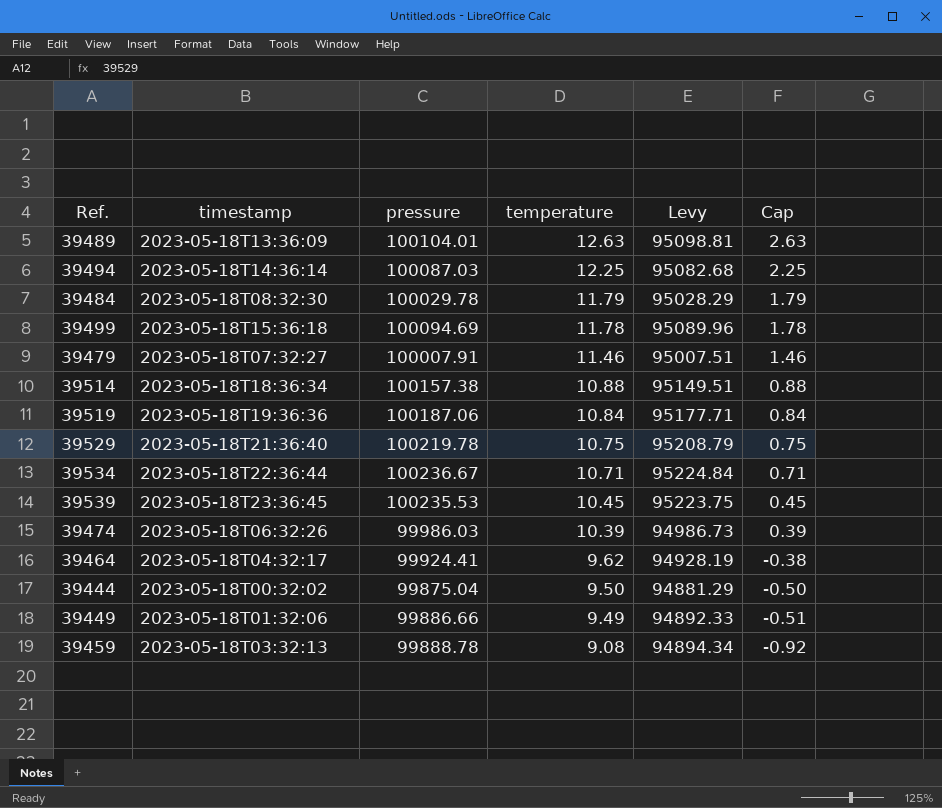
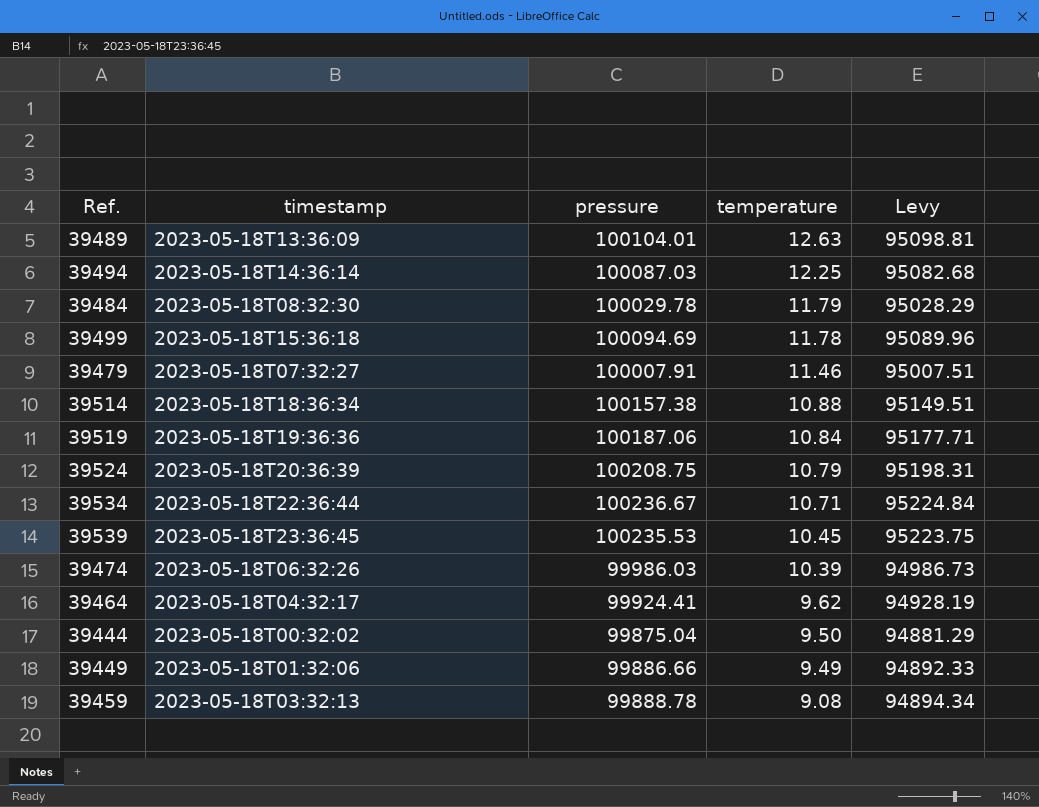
column Cap | formula: [temperature] - 10 -> none
row 39529: 2023-05-18T21:36:40 | 100219.78 | 10.75 | 95208.79 | 0.75 -> none
row 39524: none -> 2023-05-18T20:36:39 | 100208.75 | 10.79 | 95198.31

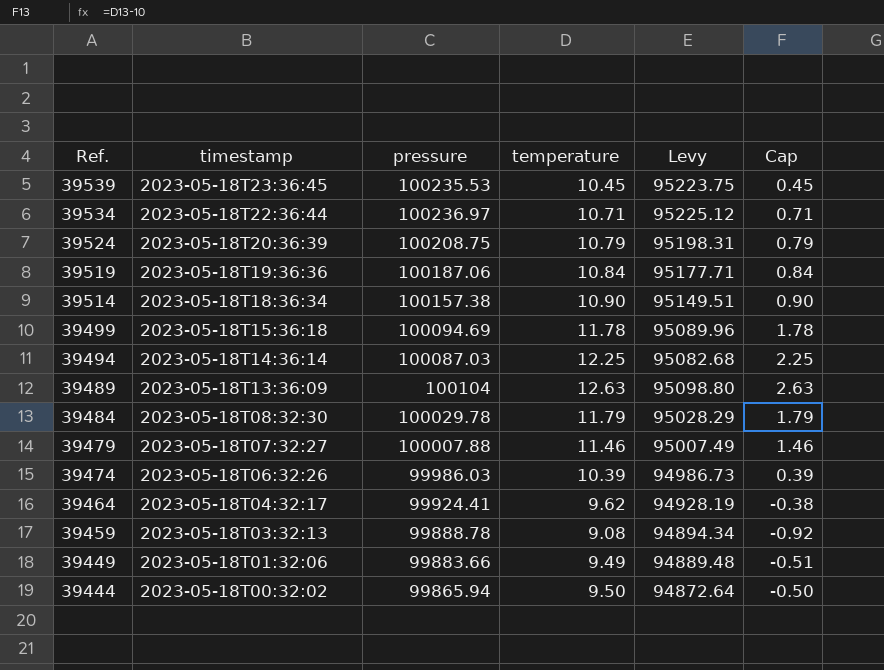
row order: temperature descending -> Ref. descending
column Cap | formula: none -> [temperature] - 10
39534 | pressure: 100236.67 -> 100236.97
39534 | Levy: 95224.84 -> 95225.12
39514 | temperature: 10.88 -> 10.90
39489 | pressure: 100104.01 -> 100104
39489 | Levy: 95098.81 -> 95098.80
39479 | pressure: 100007.91 -> 100007.88
39479 | Levy: 95007.51 -> 95007.49
39449 | pressure: 99886.66 -> 99883.66
39449 | Levy: 94892.33 -> 94889.48
39444 | pressure: 99875.04 -> 99865.94
39444 | Levy: 94881.29 -> 94872.64

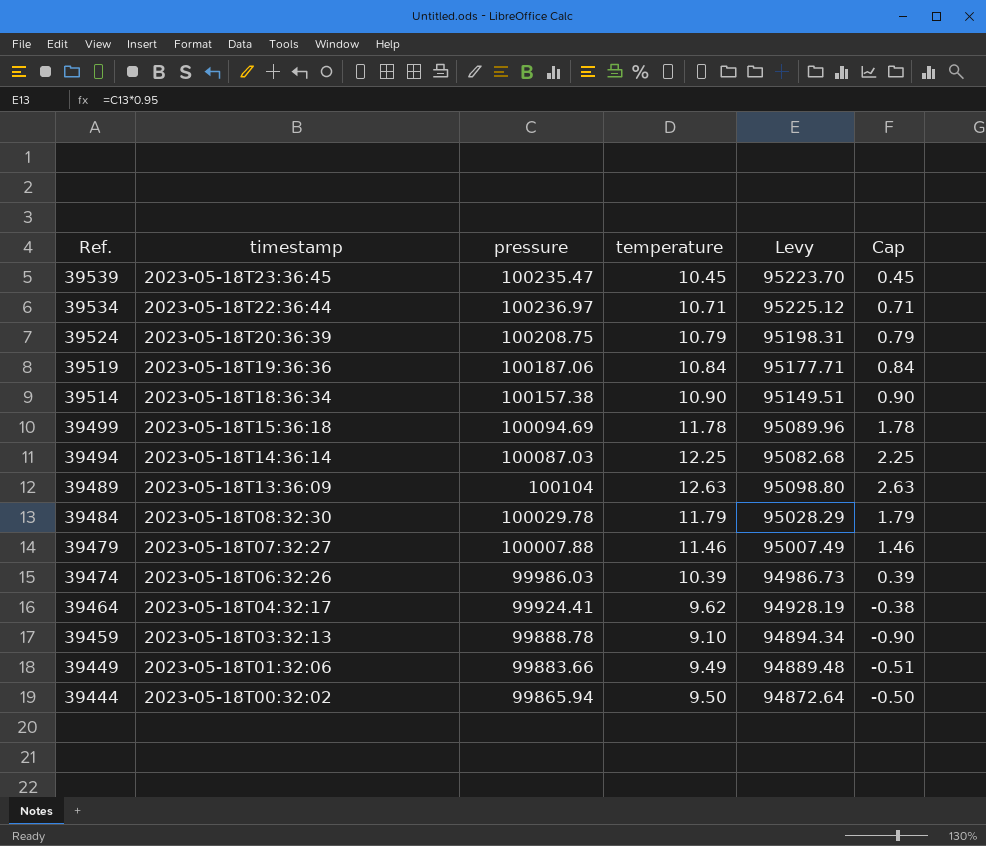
39539 | pressure: 100235.53 -> 100235.47
39539 | Levy: 95223.75 -> 95223.70
39459 | temperature: 9.08 -> 9.10
39459 | Cap: -0.92 -> -0.90

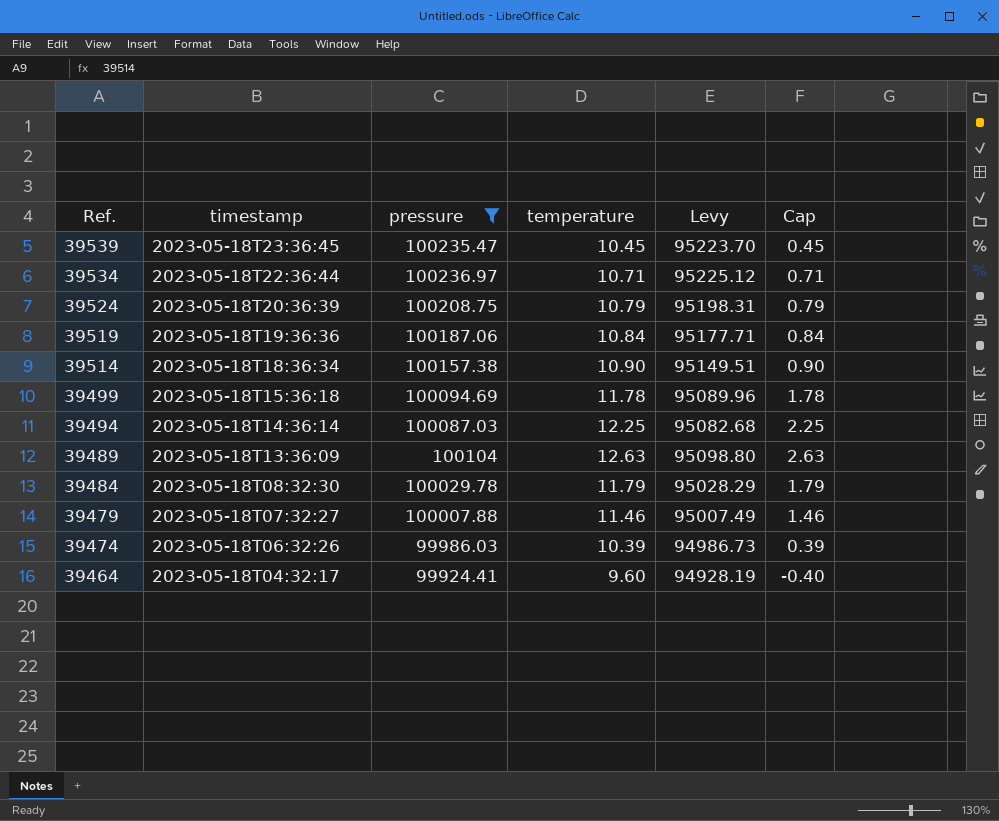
filter: none -> pressure >= 99924.41
39464 | temperature: 9.62 -> 9.60
39464 | Cap: -0.38 -> -0.40

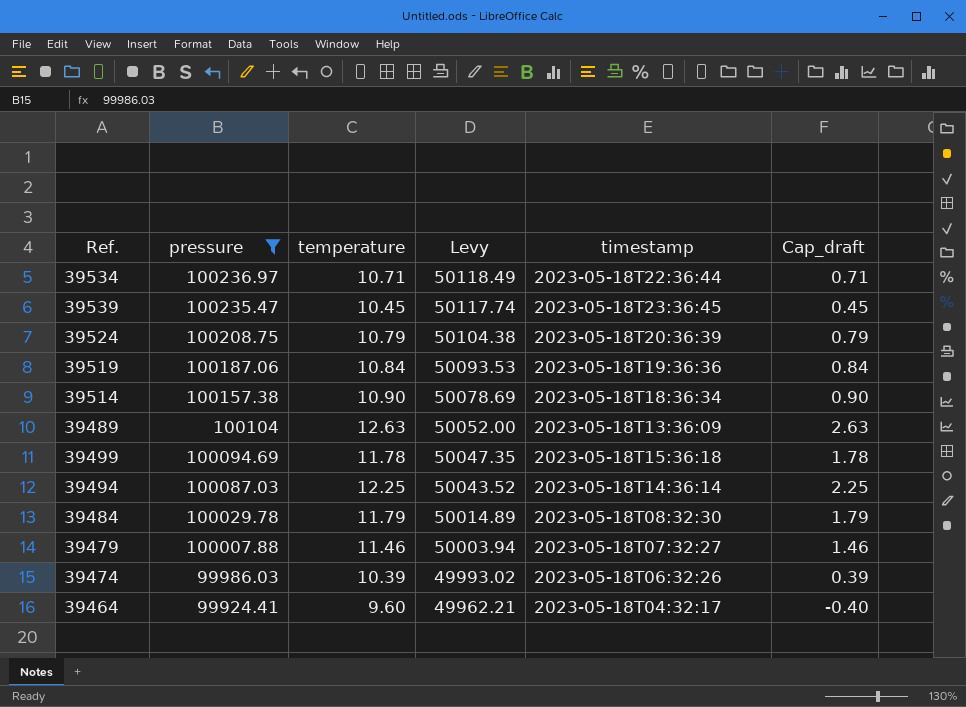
row order: Ref. descending -> pressure descending
column Levy | formula: [pressure] * 0.95 -> [pressure] * 0.5
column timestamp | position: 2 -> 5
column name: Cap -> Cap_draft

